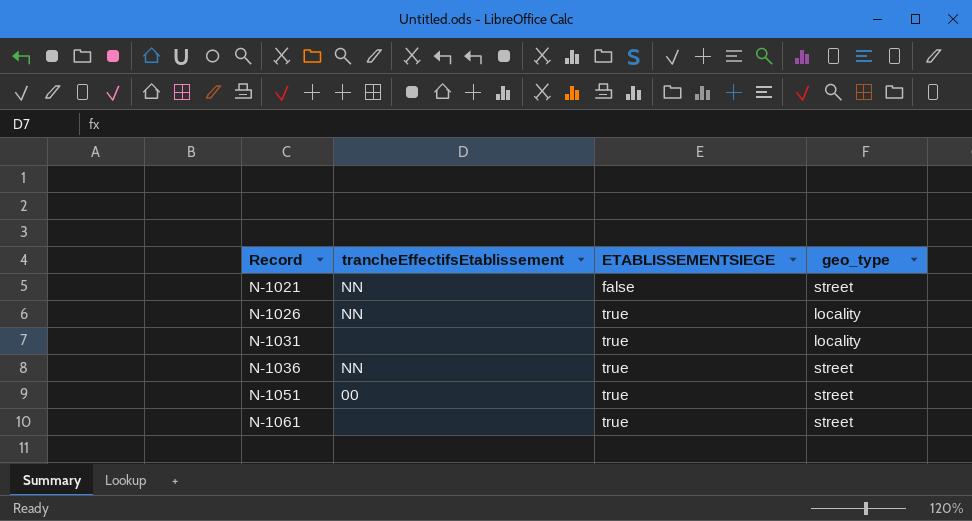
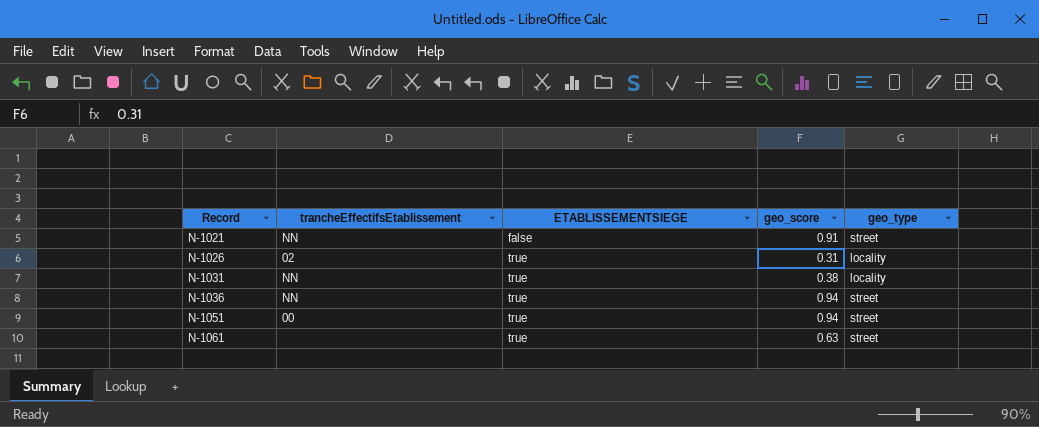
column geo_score | position: none -> 4
N-1026 | trancheEffectifsEtablissement: NN -> 02
N-1031 | trancheEffectifsEtablissement: none -> NN

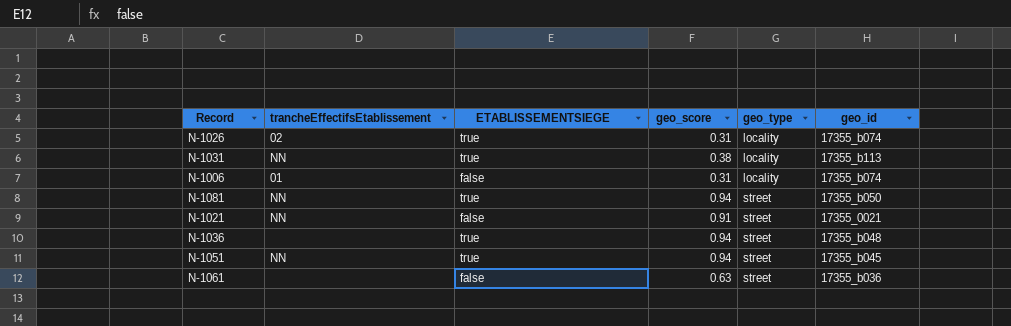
row order: Record ascending -> geo_type ascending
column geo_id | position: none -> 6
row N-1006: none -> 01 | false | 0.31 | locality | 17355_b074
row N-1081: none -> NN | true | 0.94 | street | 17355_b050
N-1036 | trancheEffectifsEtablissement: NN -> none
N-1051 | trancheEffectifsEtablissement: 00 -> NN
N-1061 | ETABLISSEMENTSIEGE: true -> false

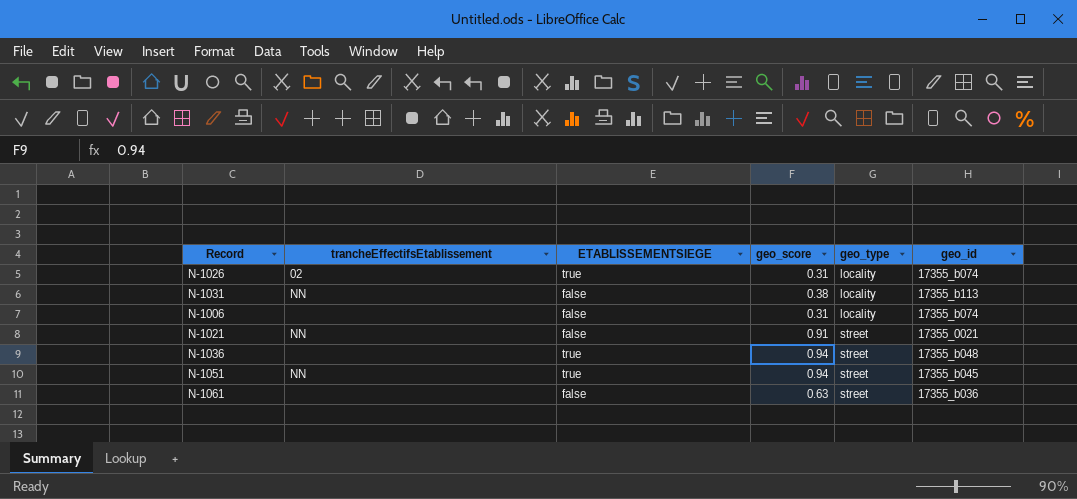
row N-1081: NN | true | 0.94 | street | 17355_b050 -> none
N-1031 | ETABLISSEMENTSIEGE: true -> false
N-1006 | trancheEffectifsEtablissement: 01 -> none

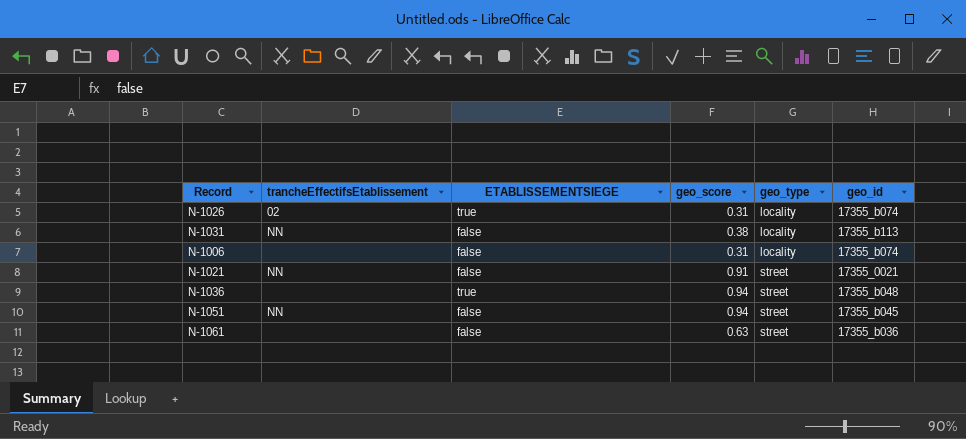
N-1051 | ETABLISSEMENTSIEGE: true -> false

